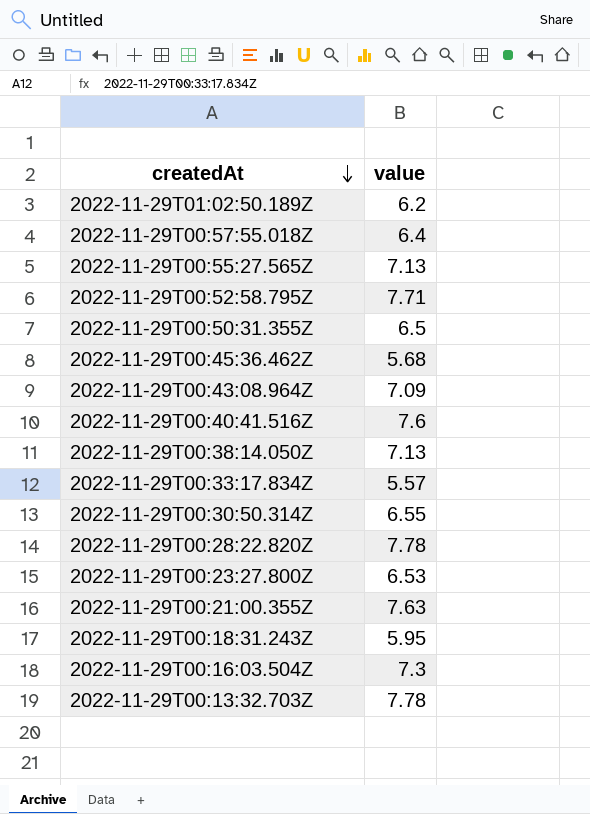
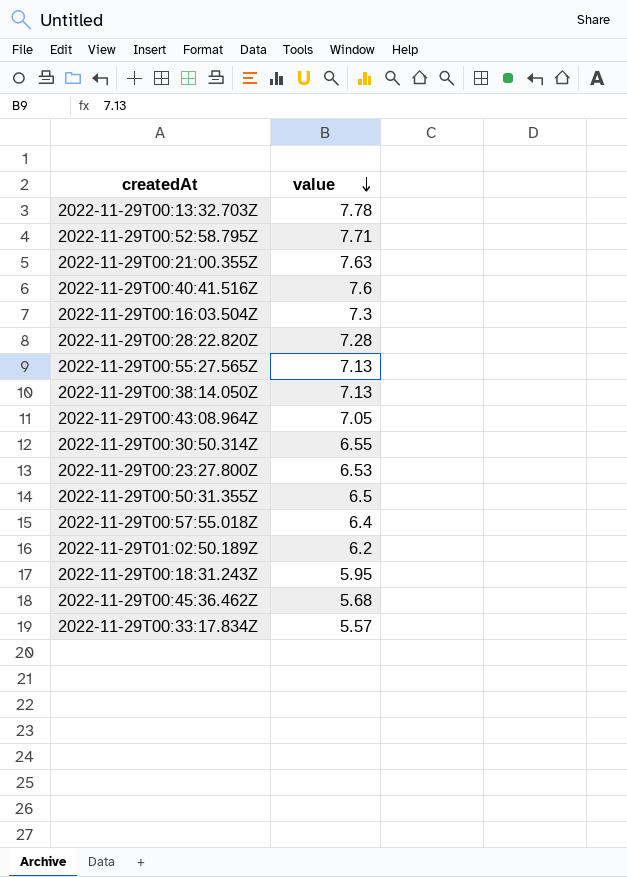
row order: createdAt descending -> value descending
2022-11-29T00:28:22.820Z | value: 7.78 -> 7.28
2022-11-29T00:43:08.964Z | value: 7.09 -> 7.05

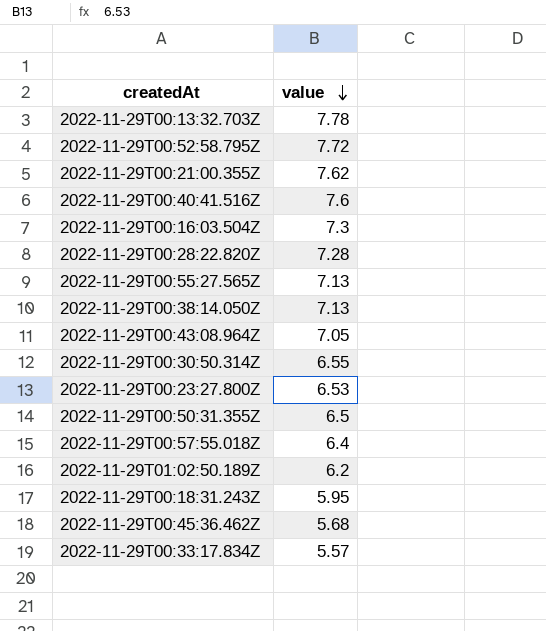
2022-11-29T00:52:58.795Z | value: 7.71 -> 7.72
2022-11-29T00:21:00.355Z | value: 7.63 -> 7.62

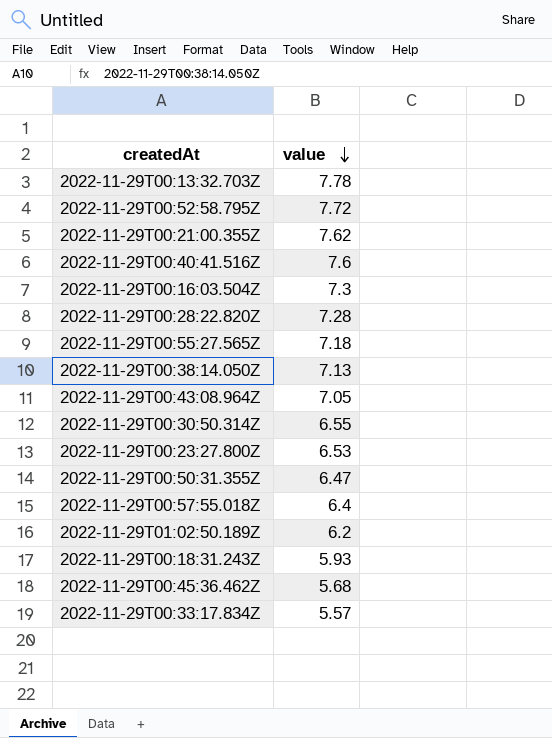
2022-11-29T00:55:27.565Z | value: 7.13 -> 7.18
2022-11-29T00:50:31.355Z | value: 6.5 -> 6.47
2022-11-29T00:18:31.243Z | value: 5.95 -> 5.93

